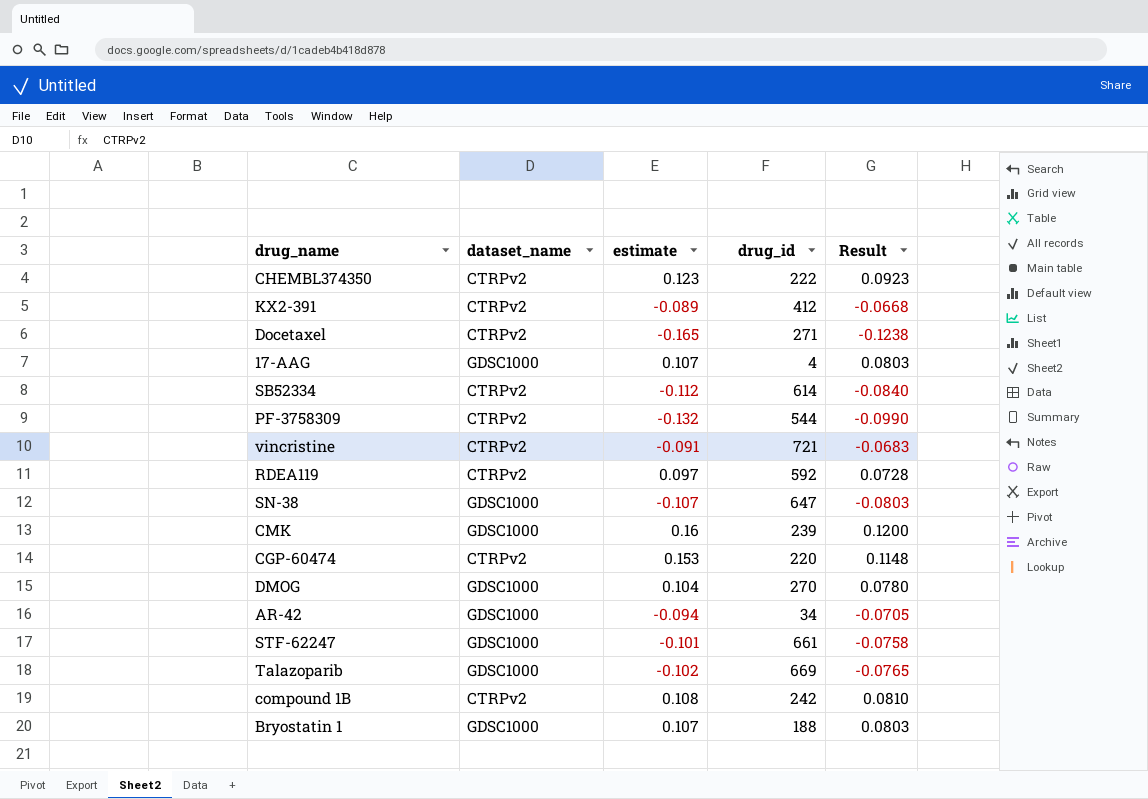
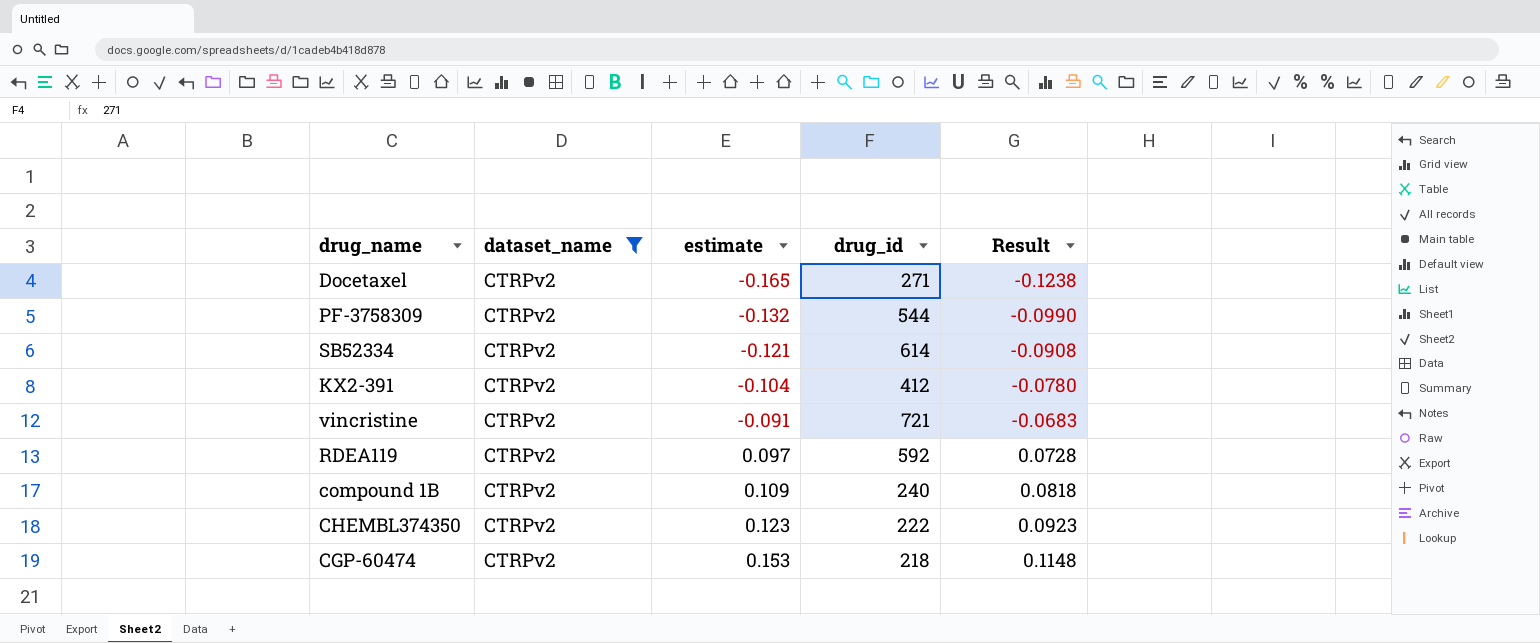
filter: none -> dataset_name = CTRPv2
row order: none -> estimate ascending
SB52334 | estimate: -0.112 -> -0.121
SB52334 | Result: -0.0840 -> -0.0908
KX2-391 | estimate: -0.089 -> -0.104
KX2-391 | Result: -0.0668 -> -0.0780
compound 1B | estimate: 0.108 -> 0.109
compound 1B | drug_id: 242 -> 240
compound 1B | Result: 0.0810 -> 0.0818
CGP-60474 | drug_id: 220 -> 218

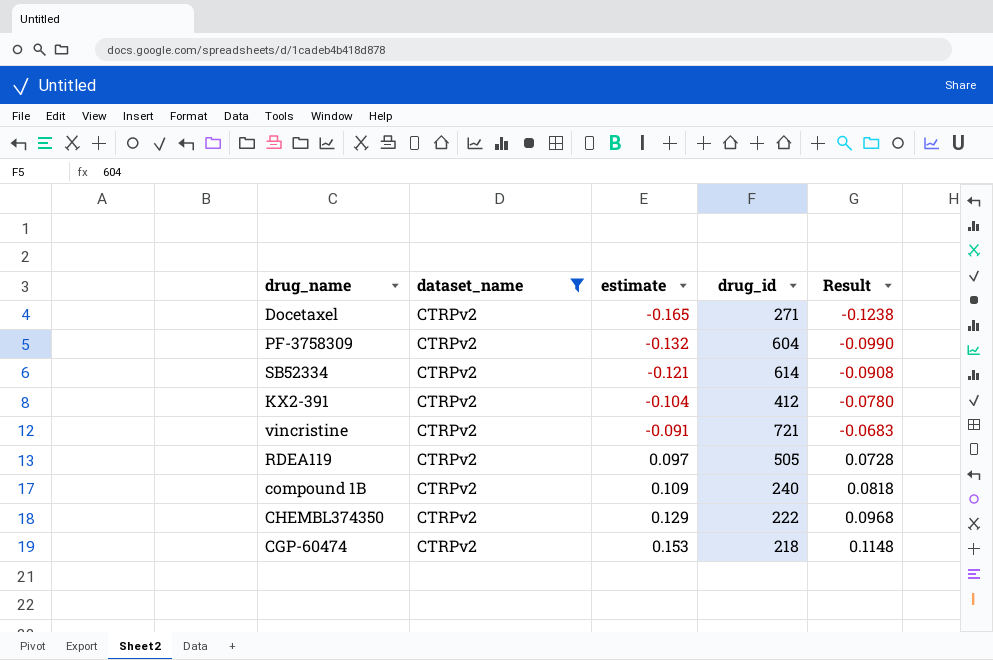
PF-3758309 | drug_id: 544 -> 604
RDEA119 | drug_id: 592 -> 505
CHEMBL374350 | estimate: 0.123 -> 0.129
CHEMBL374350 | Result: 0.0923 -> 0.0968

